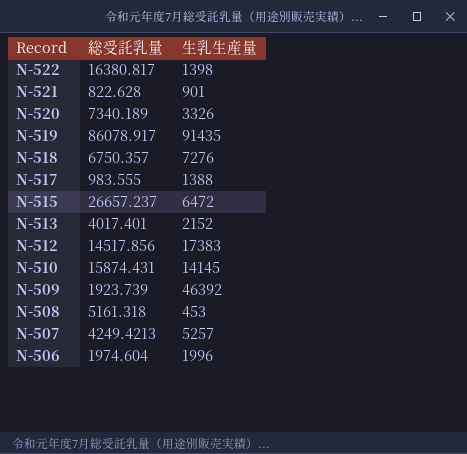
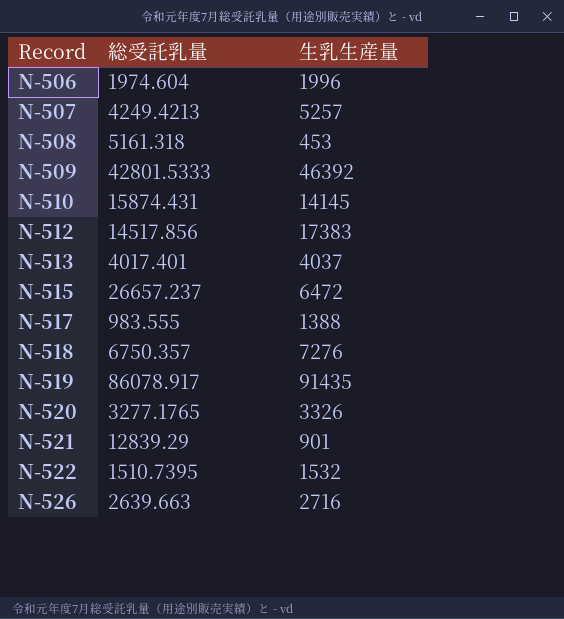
row order: Record descending -> Record ascending
N-509 | 総受託乳量: 1923.739 -> 42801.5333
N-513 | 生乳生産量: 2152 -> 4037
N-520 | 総受託乳量: 7340.189 -> 3277.1765
N-521 | 総受託乳量: 822.628 -> 12839.29
N-522 | 総受託乳量: 16380.817 -> 1510.7395
N-522 | 生乳生産量: 1398 -> 1532
row N-526: none -> 2639.663 | 2716

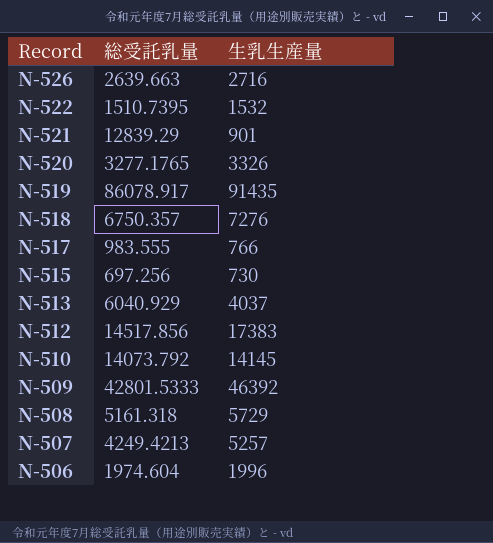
row order: Record ascending -> Record descending
N-517 | 生乳生産量: 1388 -> 766
N-515 | 総受託乳量: 26657.237 -> 697.256
N-515 | 生乳生産量: 6472 -> 730
N-513 | 総受託乳量: 4017.401 -> 6040.929
N-510 | 総受託乳量: 15874.431 -> 14073.792
N-508 | 生乳生産量: 453 -> 5729

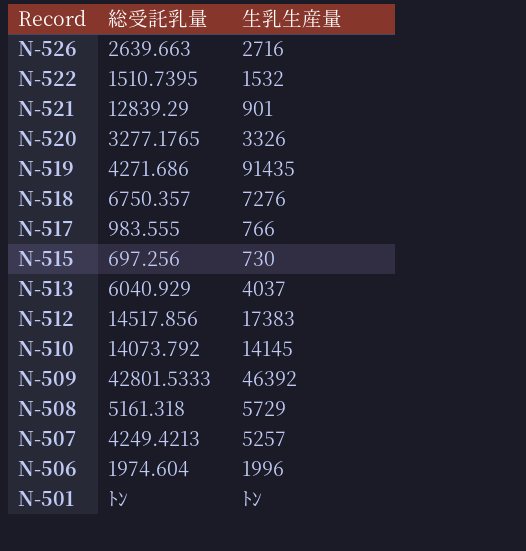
N-519 | 総受託乳量: 86078.917 -> 4271.686
row N-501: none -> ﾄﾝ | ﾄﾝ

